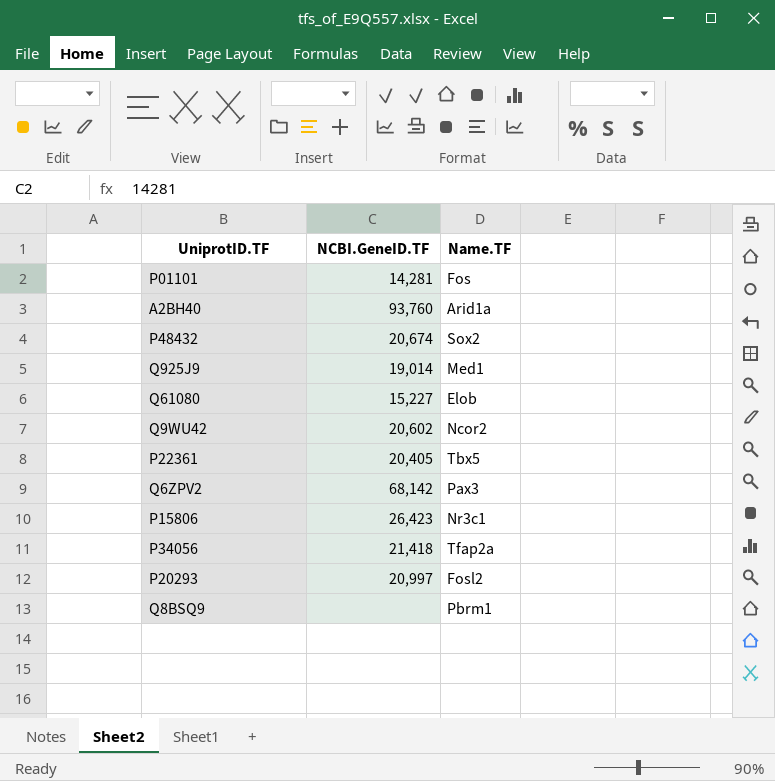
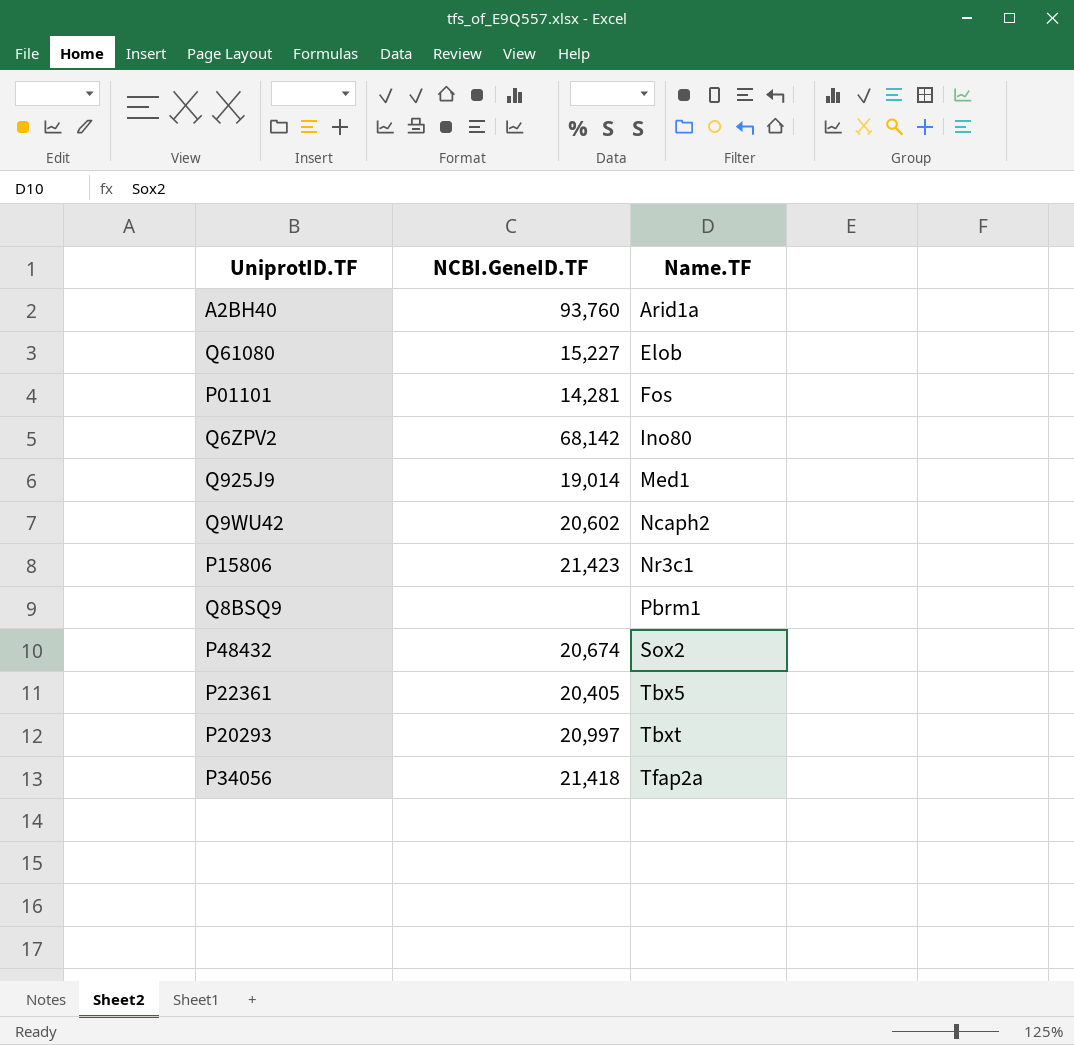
row order: none -> Name.TF ascending
Q6ZPV2 | Name.TF: Pax3 -> Ino80
Q9WU42 | Name.TF: Ncor2 -> Ncaph2
P15806 | NCBI.GeneID.TF: 26,423 -> 21,423
P20293 | Name.TF: Fosl2 -> Tbxt

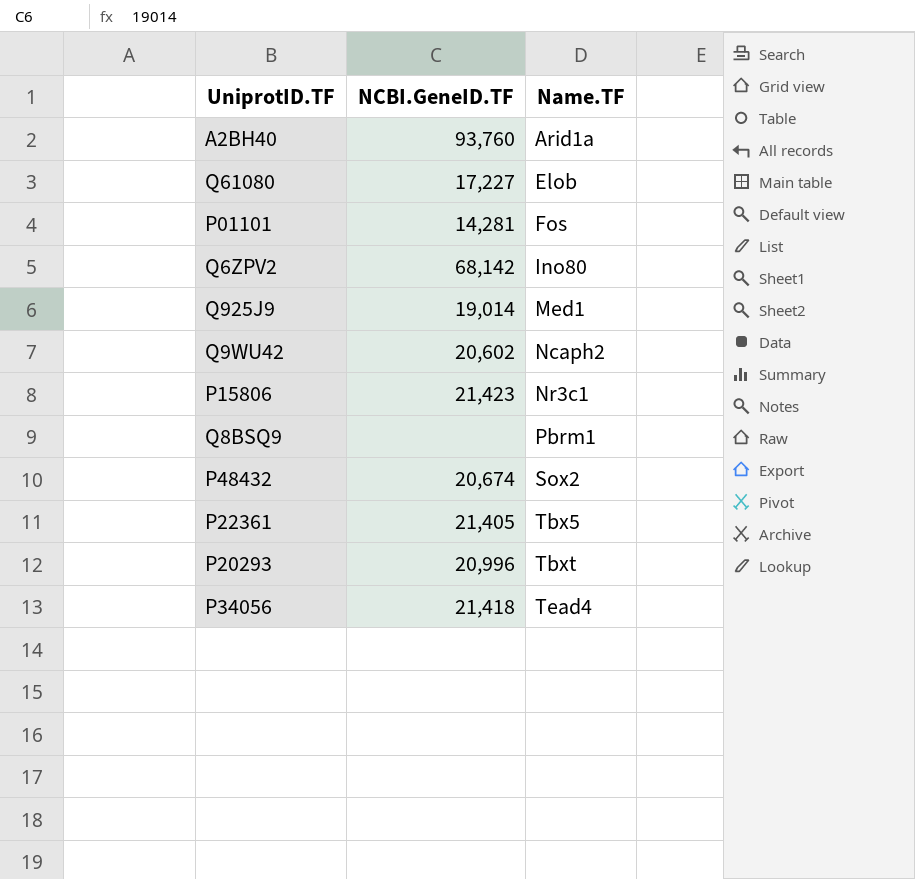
Q61080 | NCBI.GeneID.TF: 15,227 -> 17,227
P22361 | NCBI.GeneID.TF: 20,405 -> 21,405
P20293 | NCBI.GeneID.TF: 20,997 -> 20,996
P34056 | Name.TF: Tfap2a -> Tead4

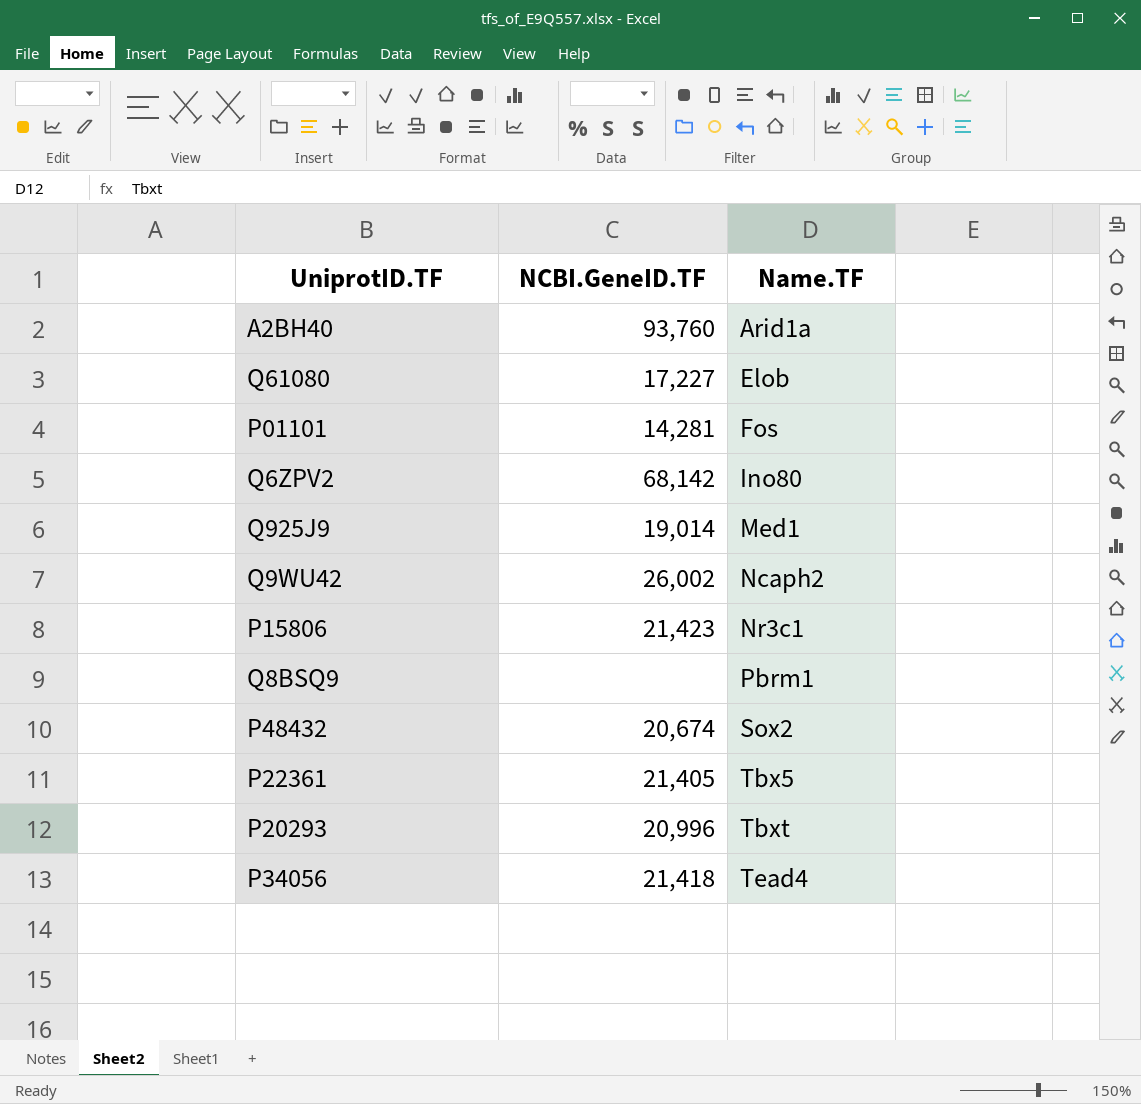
Q9WU42 | NCBI.GeneID.TF: 20,602 -> 26,002

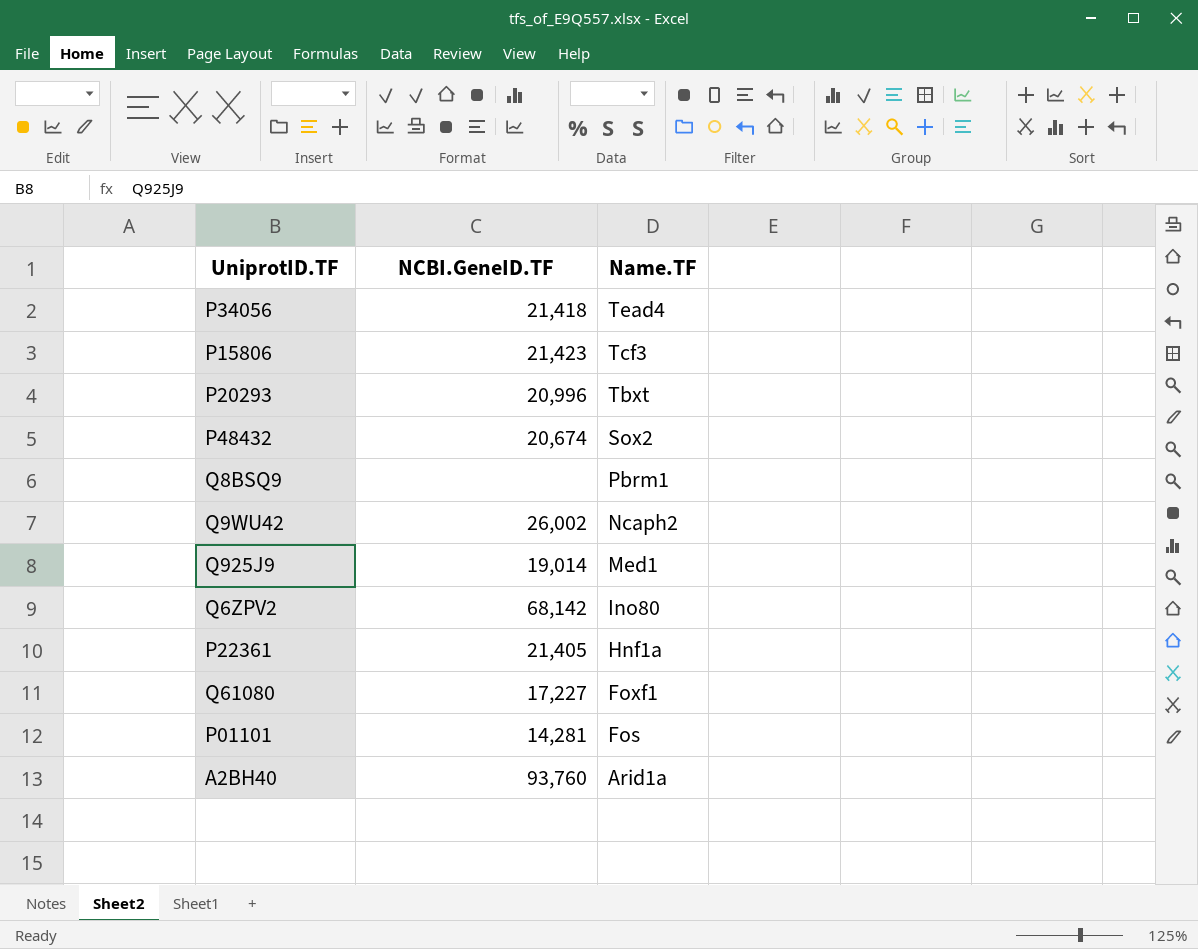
row order: Name.TF ascending -> Name.TF descending
P15806 | Name.TF: Nr3c1 -> Tcf3
P22361 | Name.TF: Tbx5 -> Hnf1a
Q61080 | Name.TF: Elob -> Foxf1

